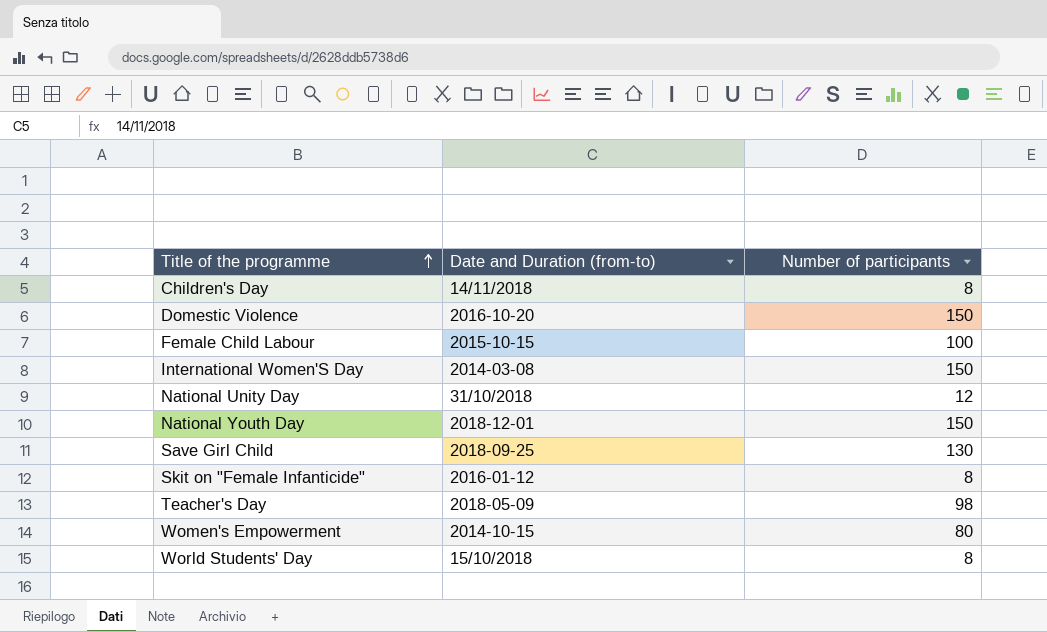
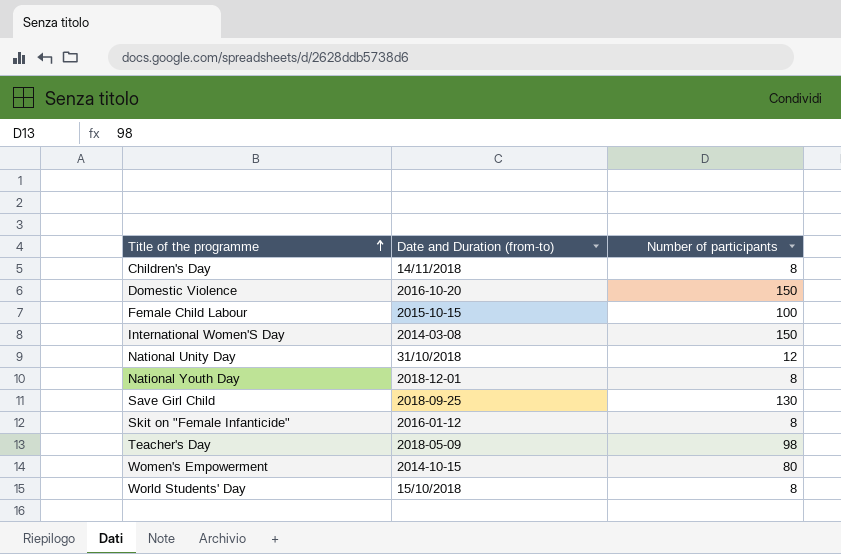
National Youth Day | Number of participants: 150 -> 8

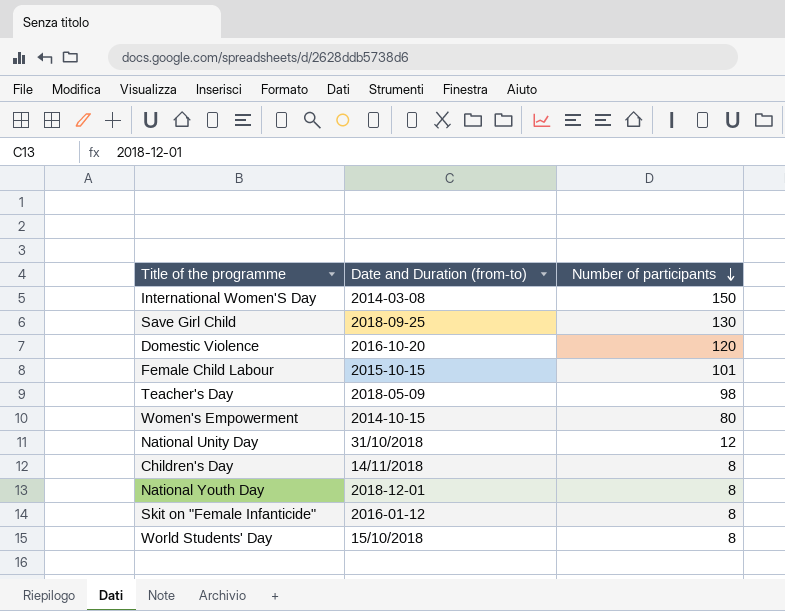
row order: Title of the programme ascending -> Number of participants descending
Domestic Violence | Number of participants: 150 -> 120
Female Child Labour | Number of participants: 100 -> 101

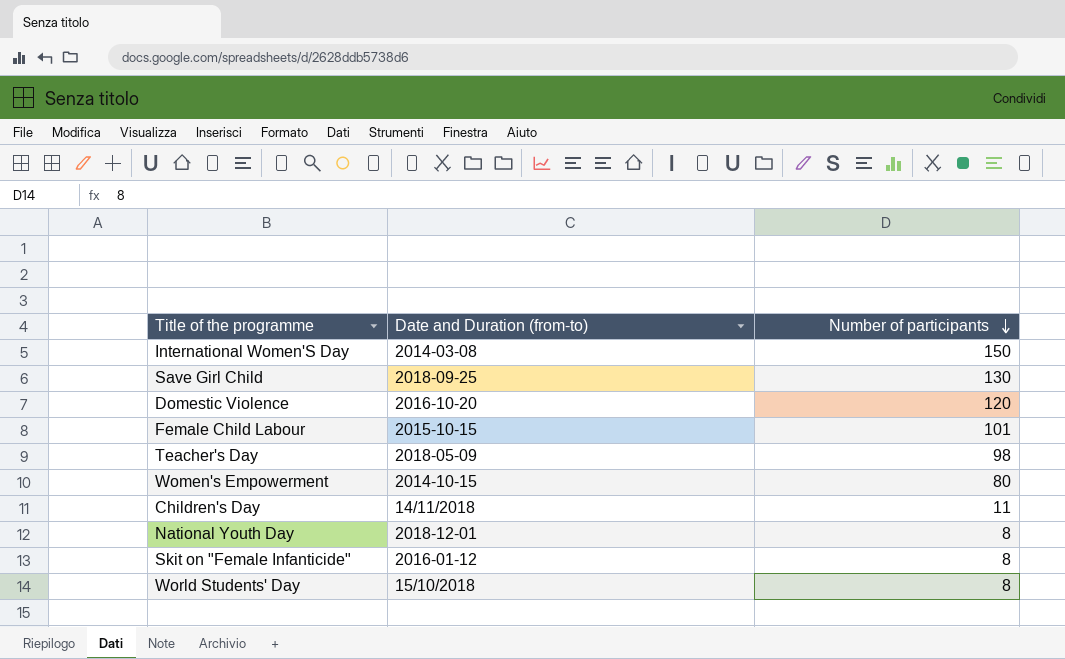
row National Unity Day: 31/10/2018 | 12 -> none
Children's Day | Number of participants: 8 -> 11

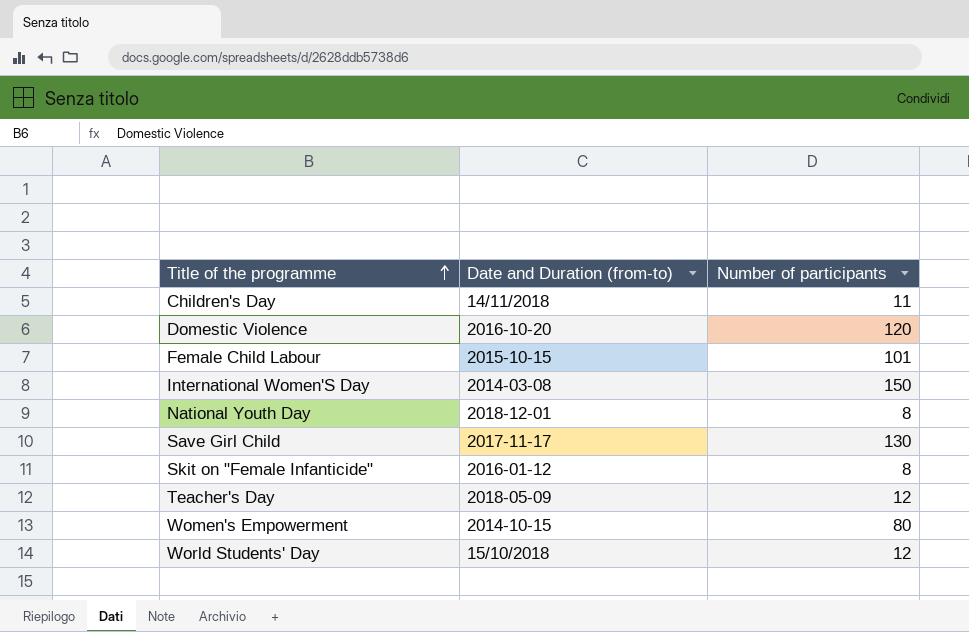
row order: Number of participants descending -> Title of the programme ascending
Save Girl Child | Date and Duration (from-to): 2018-09-25 -> 2017-11-17
Teacher's Day | Number of participants: 98 -> 12
World Students' Day | Number of participants: 8 -> 12

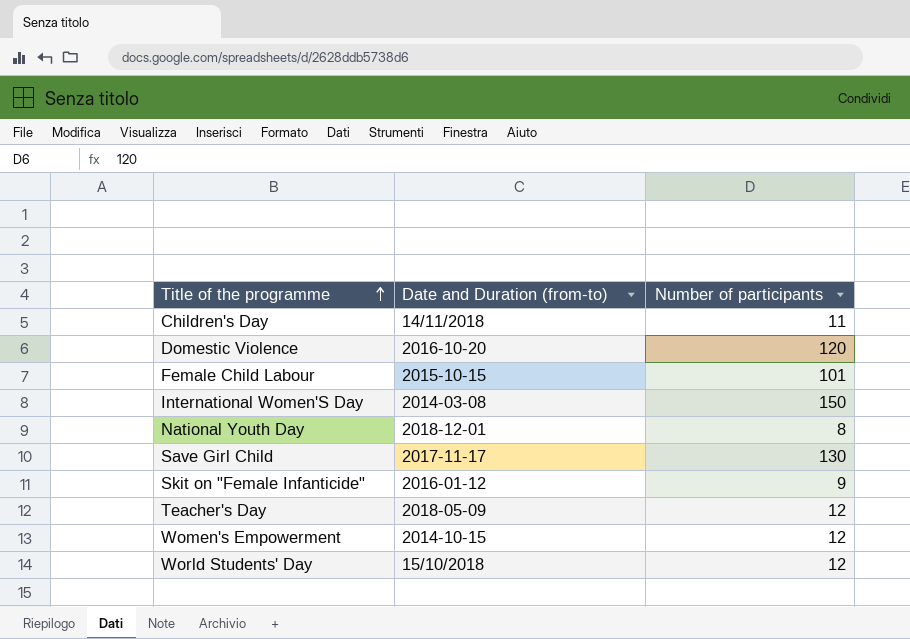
Skit on "Female Infanticide" | Number of participants: 8 -> 9
Women's Empowerment | Number of participants: 80 -> 12

